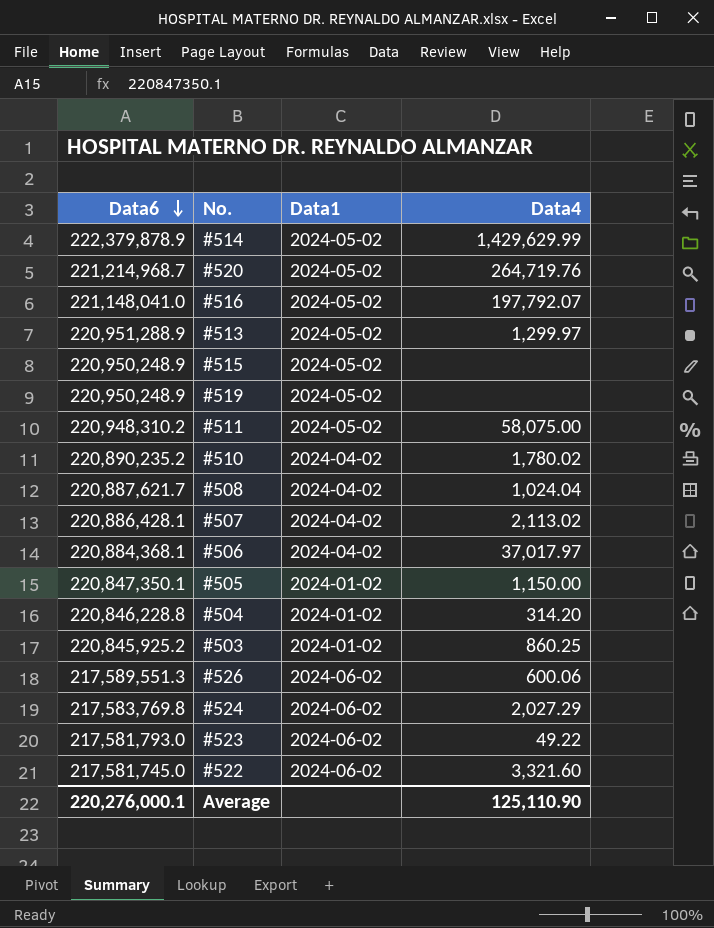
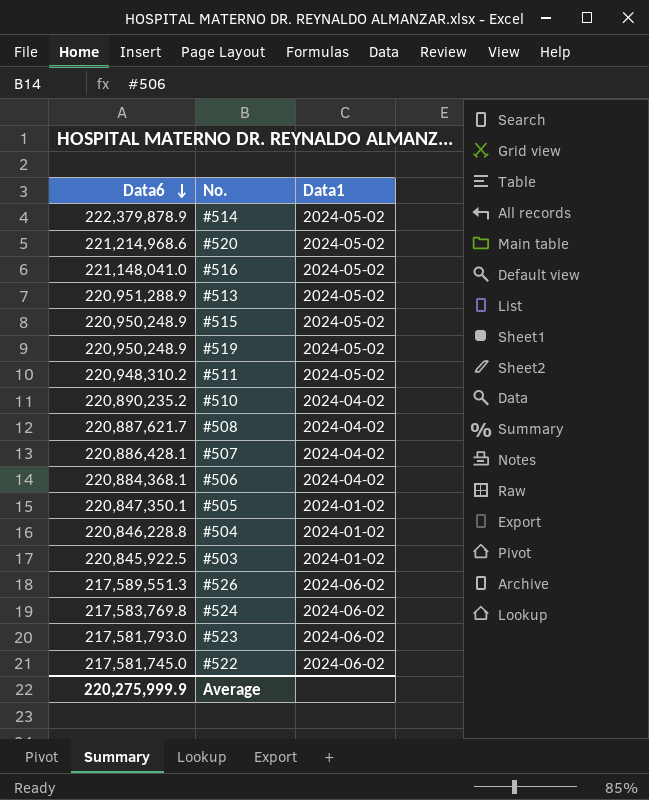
column Data4 | position: 4 -> none
#520 | Data6: 221,214,968.7 -> 221,214,968.6
#503 | Data6: 220,845,925.2 -> 220,845,922.5
Average | Data6: 220,276,000.1 -> 220,275,999.9

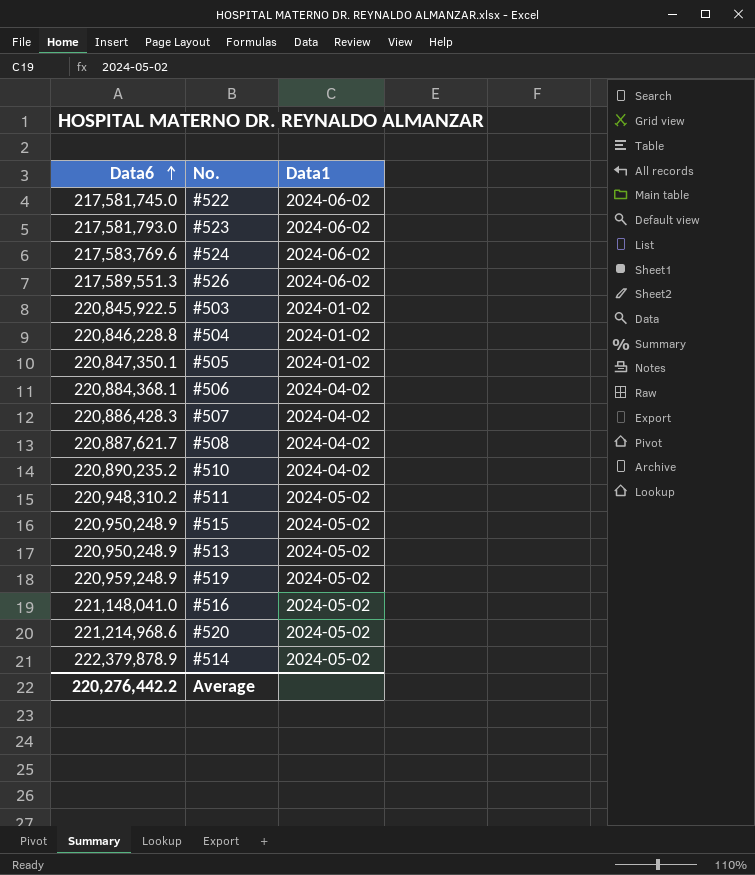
row order: Data6 descending -> Data6 ascending
#524 | Data6: 217,583,769.8 -> 217,583,769.6
#507 | Data6: 220,886,428.1 -> 220,886,428.3
#513 | Data6: 220,951,288.9 -> 220,950,248.9
#519 | Data6: 220,950,248.9 -> 220,959,248.9
Average | Data6: 220,275,999.9 -> 220,276,442.2

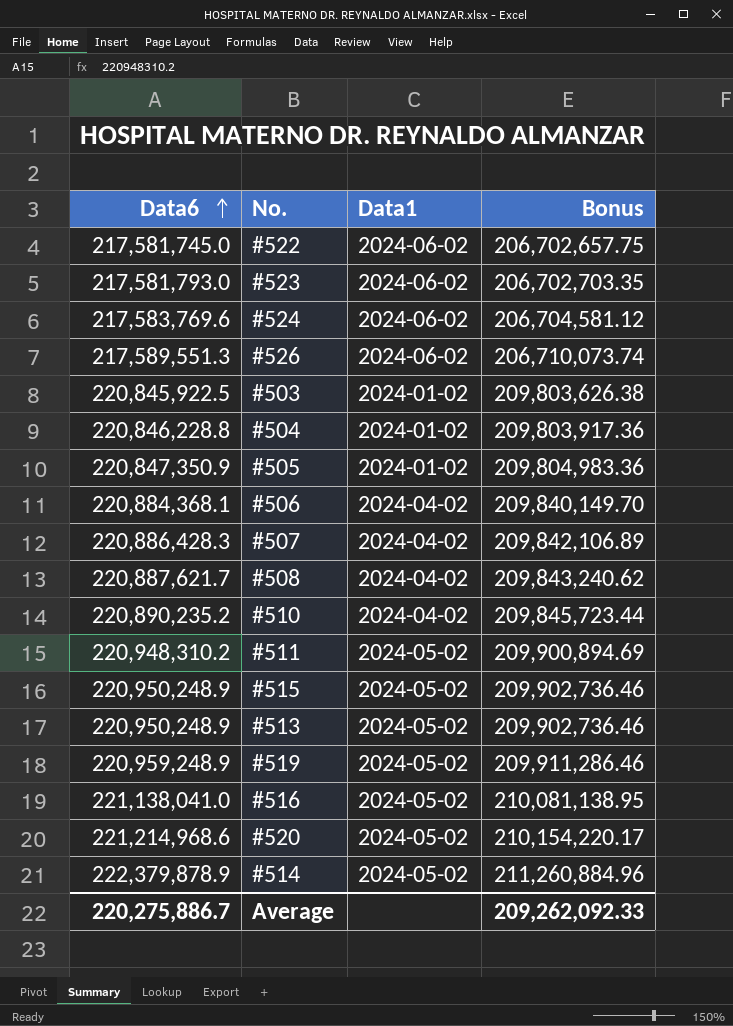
column Bonus | formula: none -> [Data6] * 0.95
#505 | Data6: 220,847,350.1 -> 220,847,350.9
#516 | Data6: 221,148,041.0 -> 221,138,041.0
Average | Data6: 220,276,442.2 -> 220,275,886.7

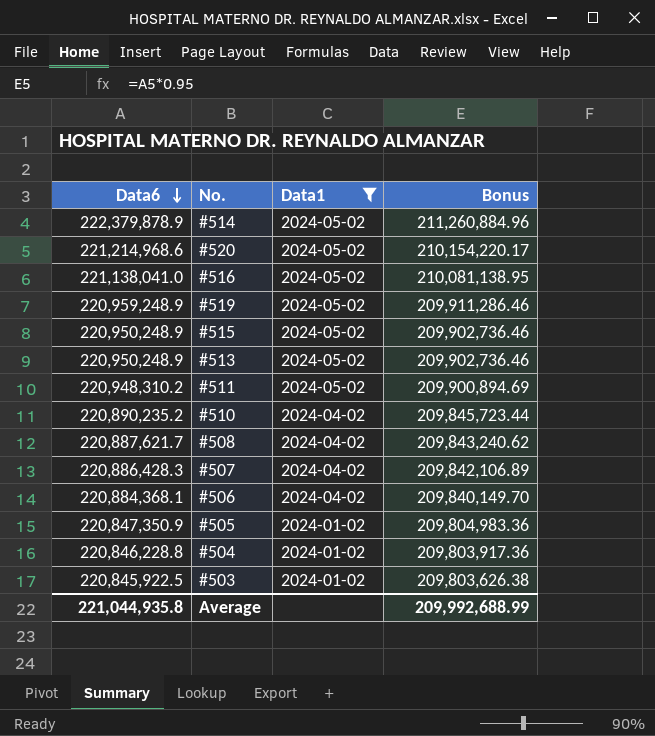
filter: none -> Data1 != 2024-06-02
row order: Data6 ascending -> Data6 descending
Average | Data6: 220,275,886.7 -> 221,044,935.8
Average | Bonus: 209,262,092.33 -> 209,992,688.99

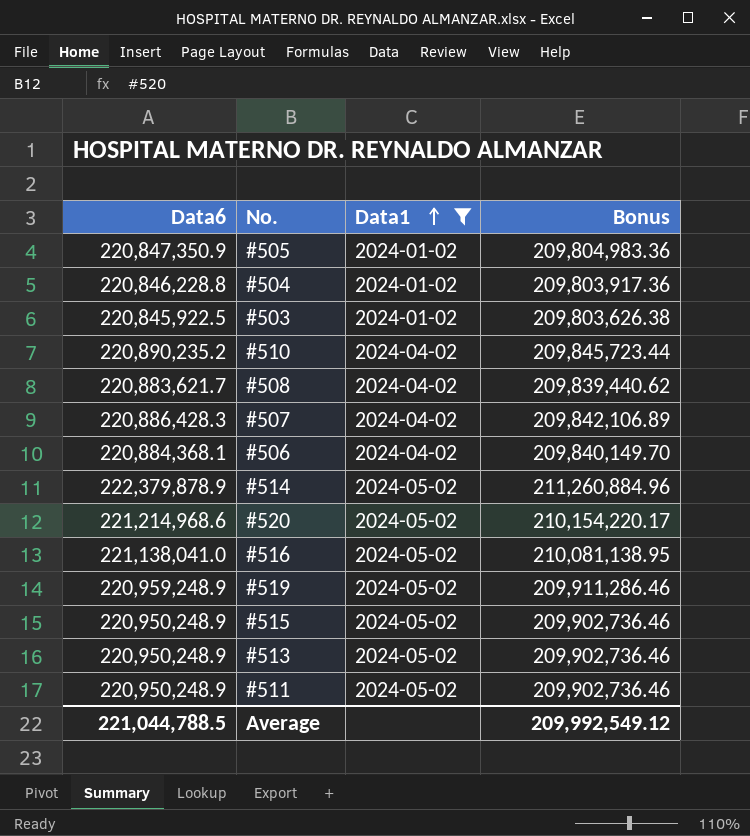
row order: Data6 descending -> Data1 ascending
#508 | Data6: 220,887,621.7 -> 220,883,621.7
#508 | Bonus: 209,843,240.62 -> 209,839,440.62
#511 | Data6: 220,948,310.2 -> 220,950,248.9
#511 | Bonus: 209,900,894.69 -> 209,902,736.46
Average | Data6: 221,044,935.8 -> 221,044,788.5
Average | Bonus: 209,992,688.99 -> 209,992,549.12

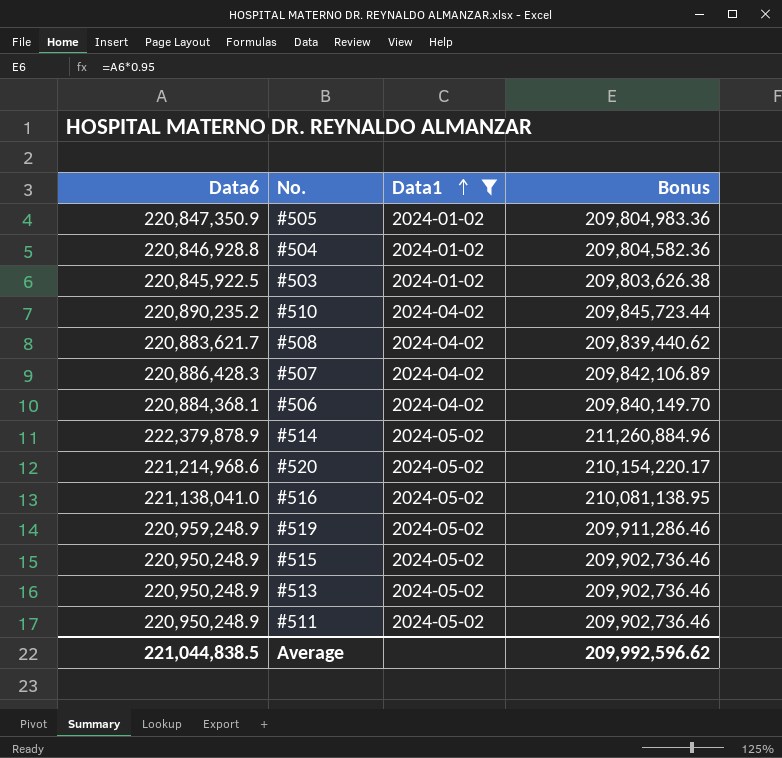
#504 | Data6: 220,846,228.8 -> 220,846,928.8
#504 | Bonus: 209,803,917.36 -> 209,804,582.36
Average | Data6: 221,044,788.5 -> 221,044,838.5
Average | Bonus: 209,992,549.12 -> 209,992,596.62

